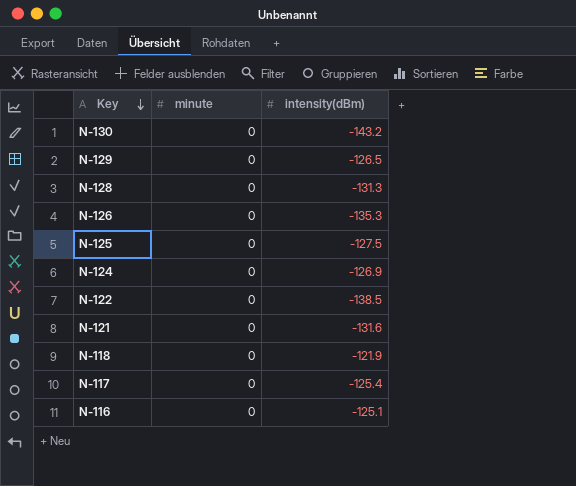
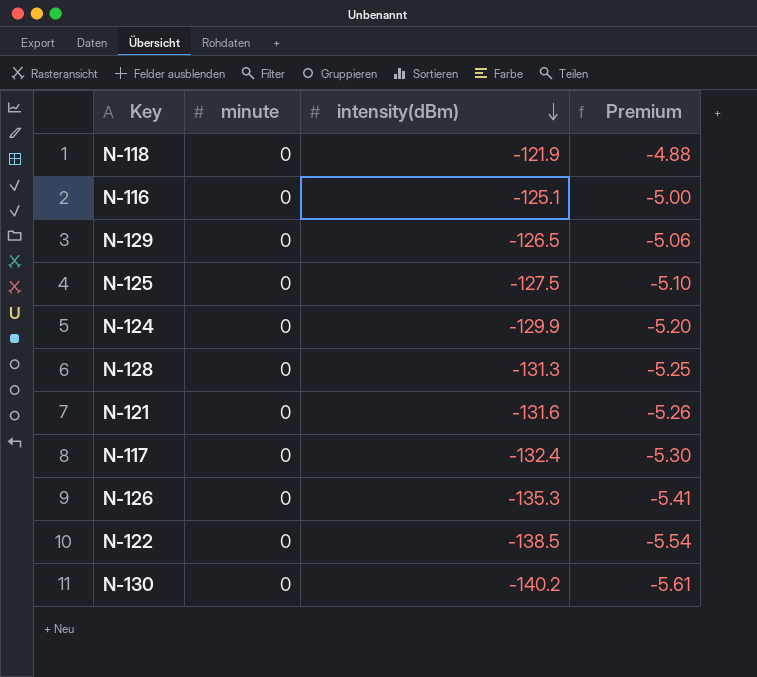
row order: Key descending -> intensity(dBm) descending
column Premium | formula: none -> [intensity(dBm)] * 0.04
N-124 | intensity(dBm): -126.9 -> -129.9
N-117 | intensity(dBm): -125.4 -> -132.4
N-130 | intensity(dBm): -143.2 -> -140.2

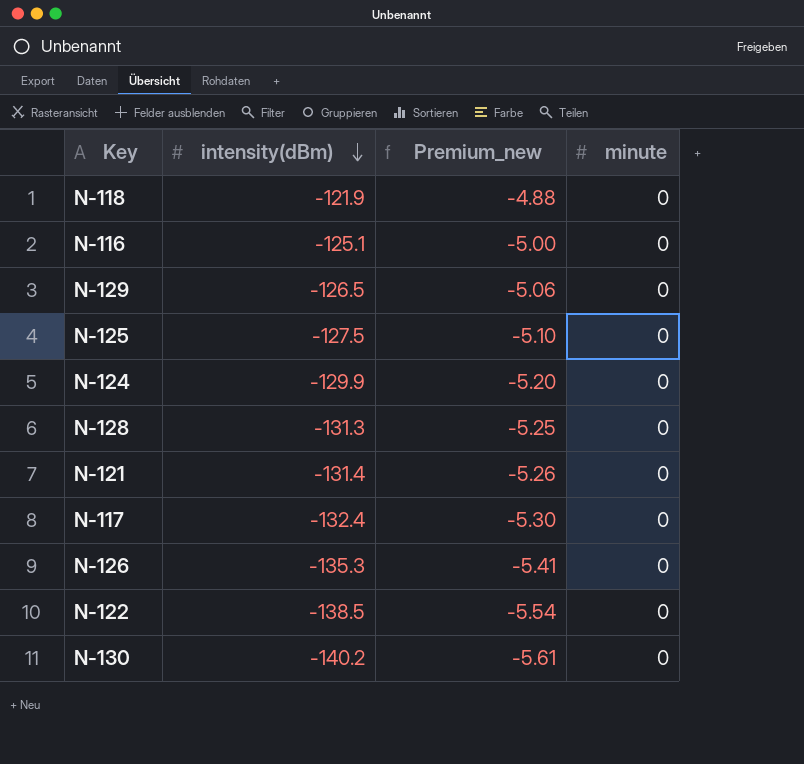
column name: Premium -> Premium_new
column minute | position: 2 -> 4
N-121 | intensity(dBm): -131.6 -> -131.4

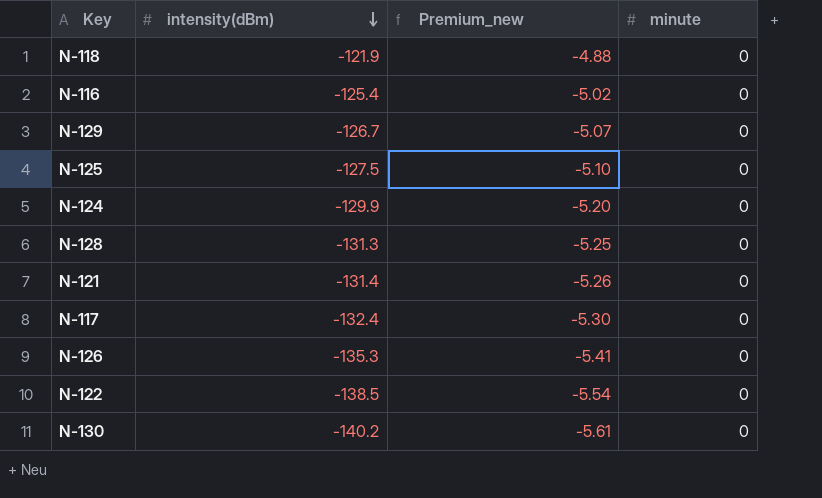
N-116 | intensity(dBm): -125.1 -> -125.4
N-116 | Premium_new: -5.00 -> -5.02
N-129 | intensity(dBm): -126.5 -> -126.7
N-129 | Premium_new: -5.06 -> -5.07

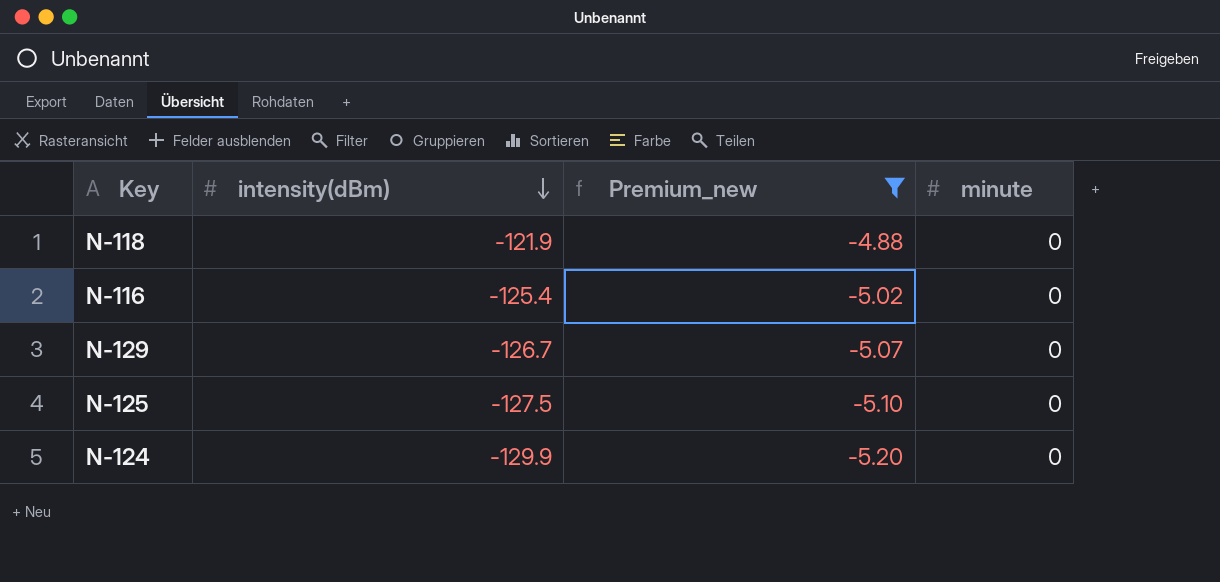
filter: none -> Premium_new >= -5.20

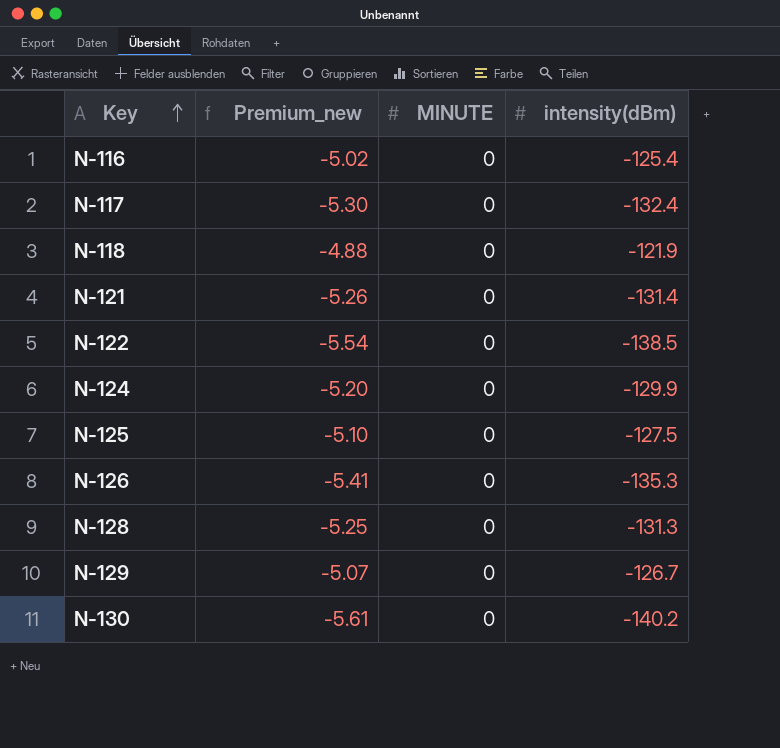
filter: Premium_new >= -5.20 -> none
row order: intensity(dBm) descending -> Key ascending
column name: minute -> MINUTE
column intensity(dBm) | position: 2 -> 4

